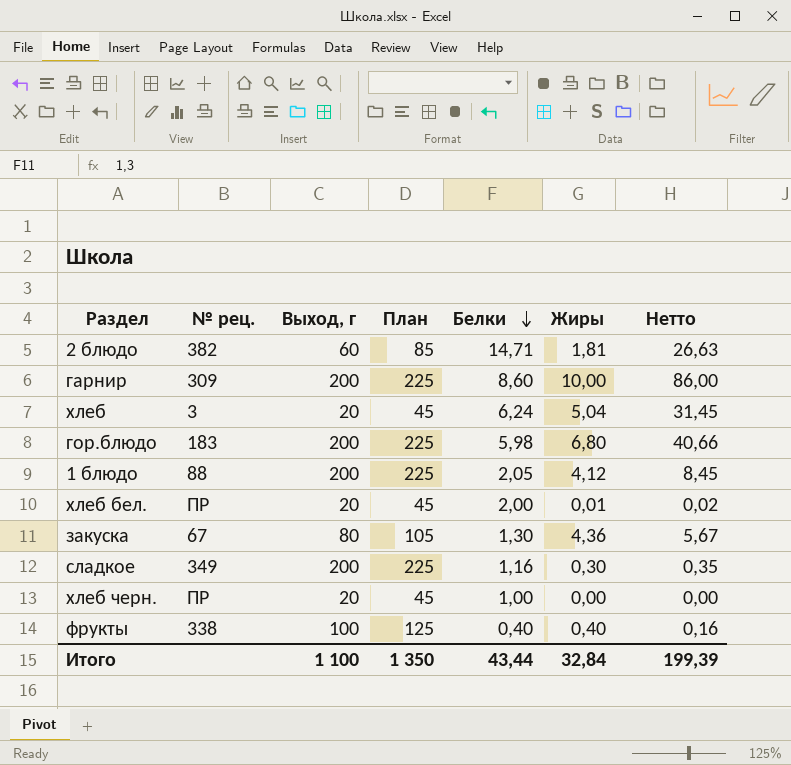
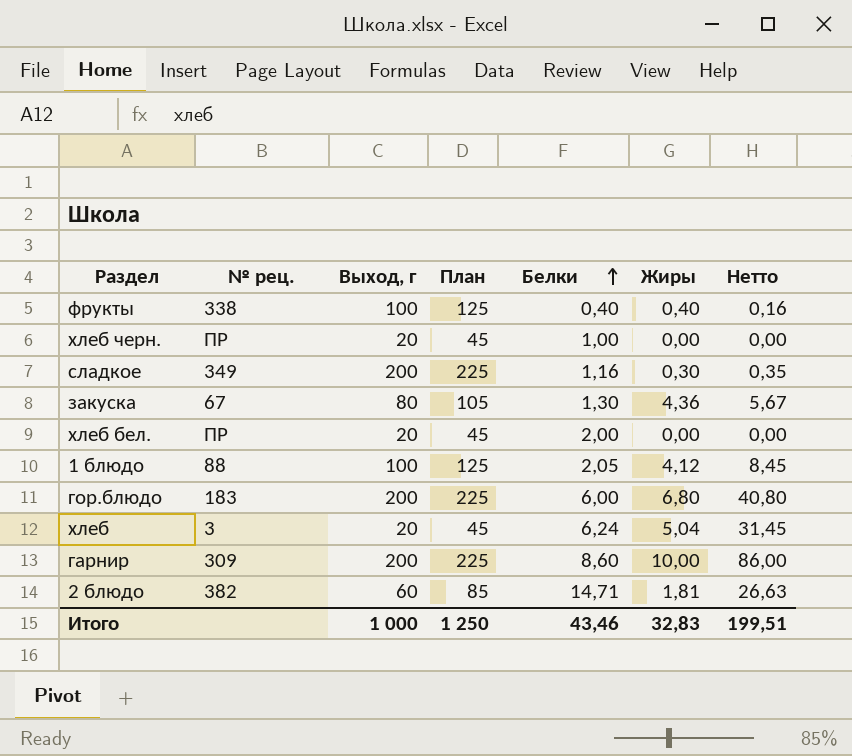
row order: Белки descending -> Белки ascending
хлеб бел. | Жиры: 0,01 -> 0,00
хлеб бел. | Нетто: 0,02 -> 0,00
1 блюдо | Выход, г: 200 -> 100
1 блюдо | План: 225 -> 125
гор.блюдо | Белки: 5,98 -> 6,00
гор.блюдо | Нетто: 40,66 -> 40,80
Итого | Выход, г: 1 100 -> 1 000
Итого | План: 1 350 -> 1 250
Итого | Белки: 43,44 -> 43,46
Итого | Жиры: 32,84 -> 32,83
Итого | Нетто: 199,39 -> 199,51

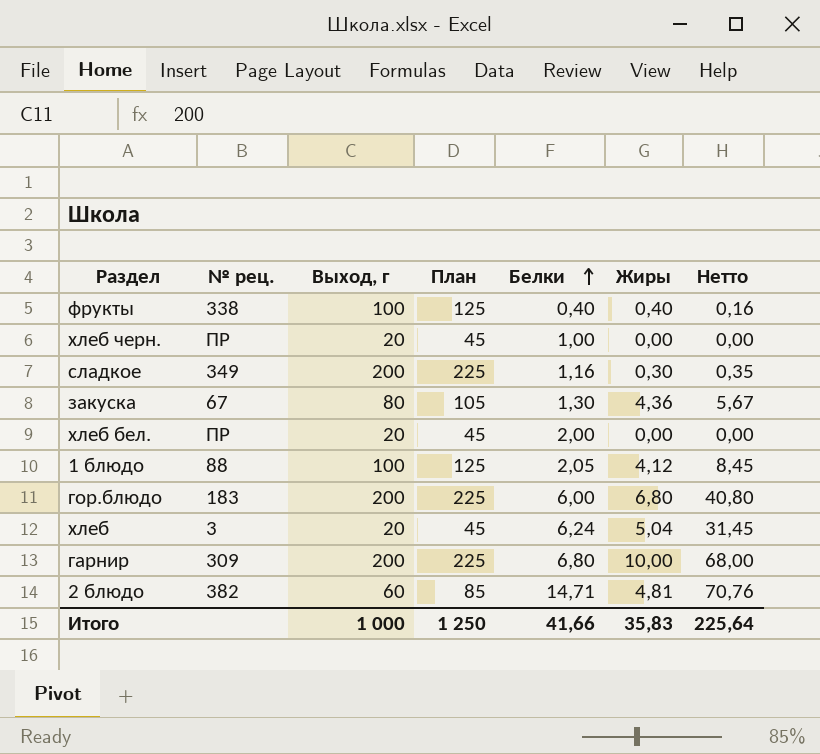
гарнир | Белки: 8,60 -> 6,80
гарнир | Нетто: 86,00 -> 68,00
2 блюдо | Жиры: 1,81 -> 4,81
2 блюдо | Нетто: 26,63 -> 70,76
Итого | Белки: 43,46 -> 41,66
Итого | Жиры: 32,83 -> 35,83
Итого | Нетто: 199,51 -> 225,64

